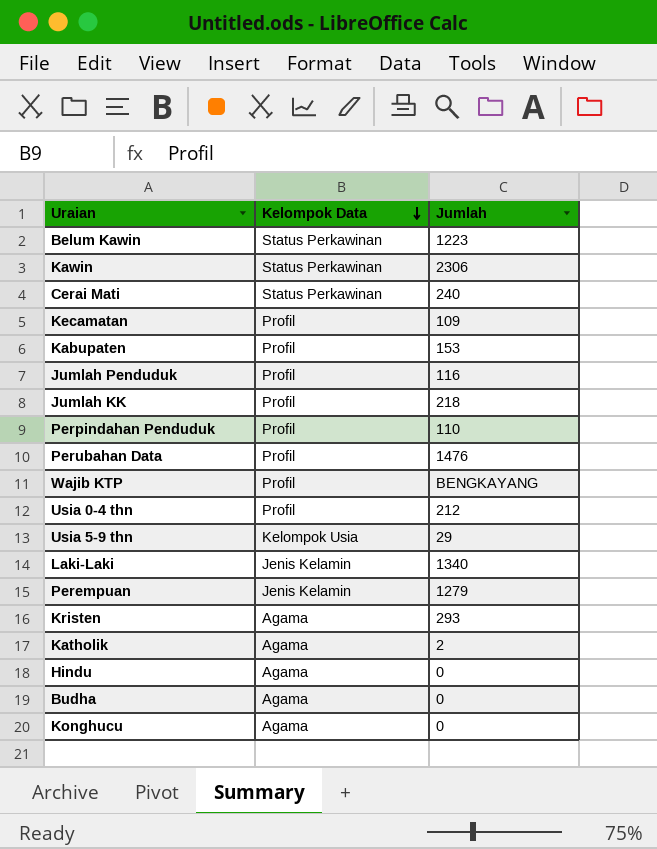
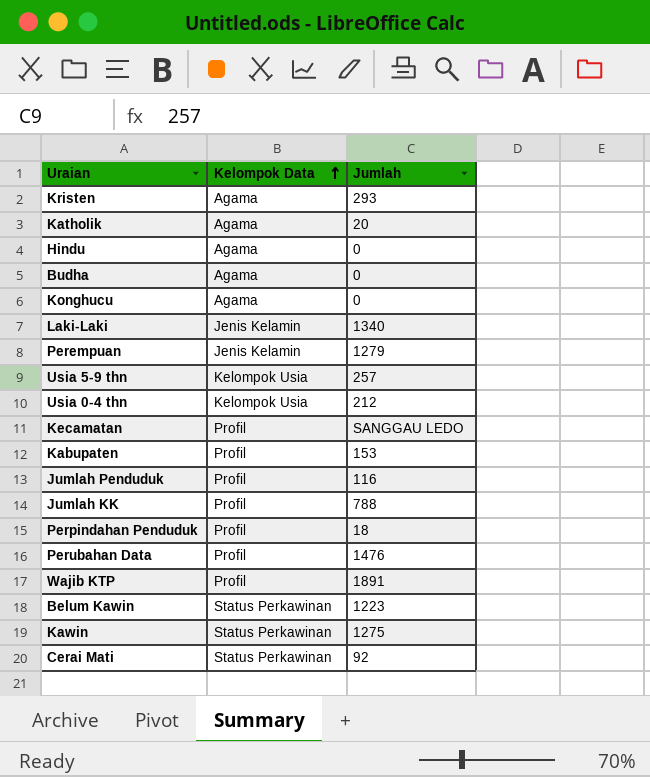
row order: Kelompok Data descending -> Kelompok Data ascending
Katholik | Jumlah: 2 -> 20
Usia 5-9 thn | Jumlah: 29 -> 257
Usia 0-4 thn | Kelompok Data: Profil -> Kelompok Usia
Kecamatan | Jumlah: 109 -> SANGGAU LEDO
Jumlah KK | Jumlah: 218 -> 788
Perpindahan Penduduk | Jumlah: 110 -> 18
Wajib KTP | Jumlah: BENGKAYANG -> 1891
Kawin | Jumlah: 2306 -> 1275
Cerai Mati | Jumlah: 240 -> 92

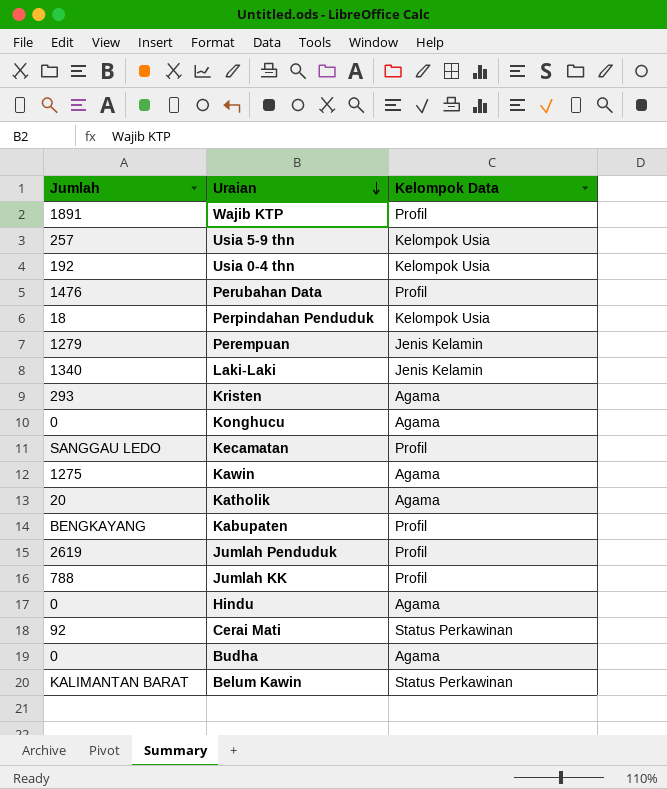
row order: Kelompok Data ascending -> Uraian descending
column Jumlah | position: 3 -> 1
Usia 0-4 thn | Jumlah: 212 -> 192
Perpindahan Penduduk | Kelompok Data: Profil -> Kelompok Usia
Kawin | Kelompok Data: Status Perkawinan -> Agama
Kabupaten | Jumlah: 153 -> BENGKAYANG
Jumlah Penduduk | Jumlah: 116 -> 2619
Belum Kawin | Jumlah: 1223 -> KALIMANTAN BARAT

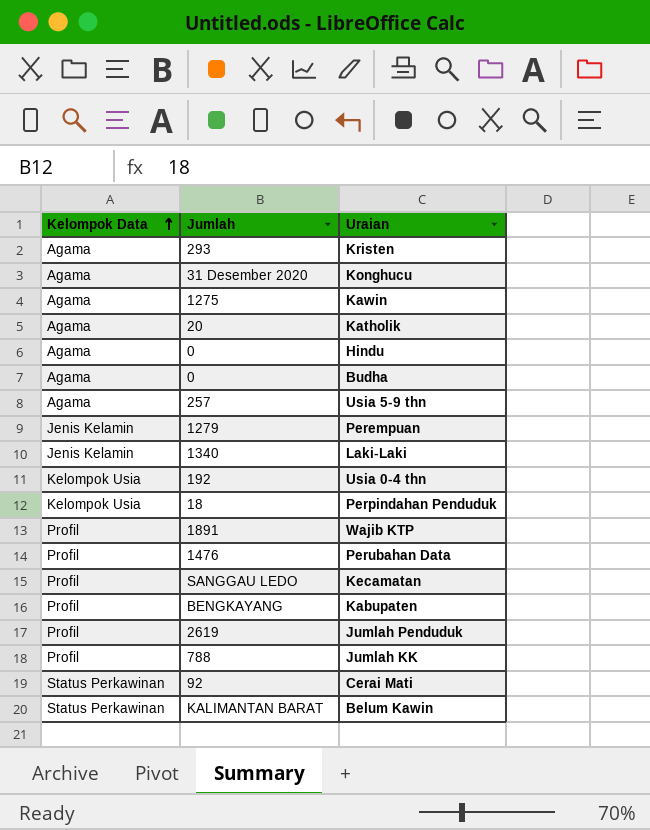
row order: Uraian descending -> Kelompok Data ascending
column Kelompok Data | position: 3 -> 1
Konghucu | Jumlah: 0 -> 31 Desember 2020
Usia 5-9 thn | Kelompok Data: Kelompok Usia -> Agama

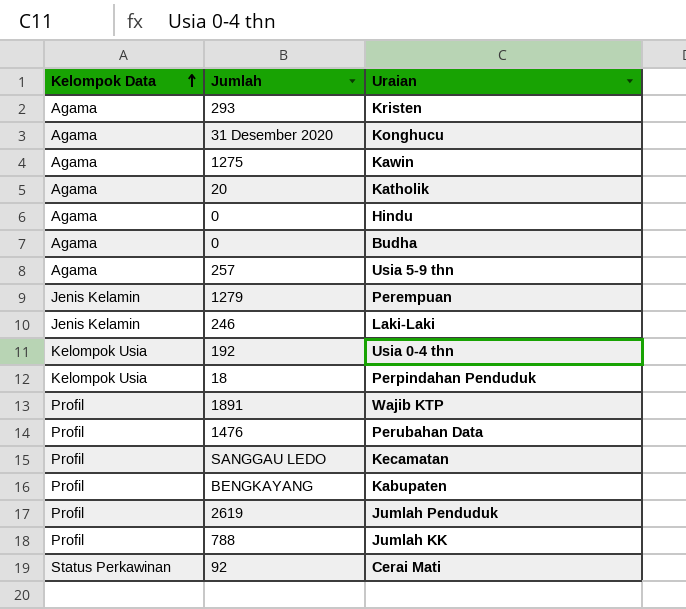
row Belum Kawin: Status Perkawinan | KALIMANTAN BARAT -> none
Laki-Laki | Jumlah: 1340 -> 246

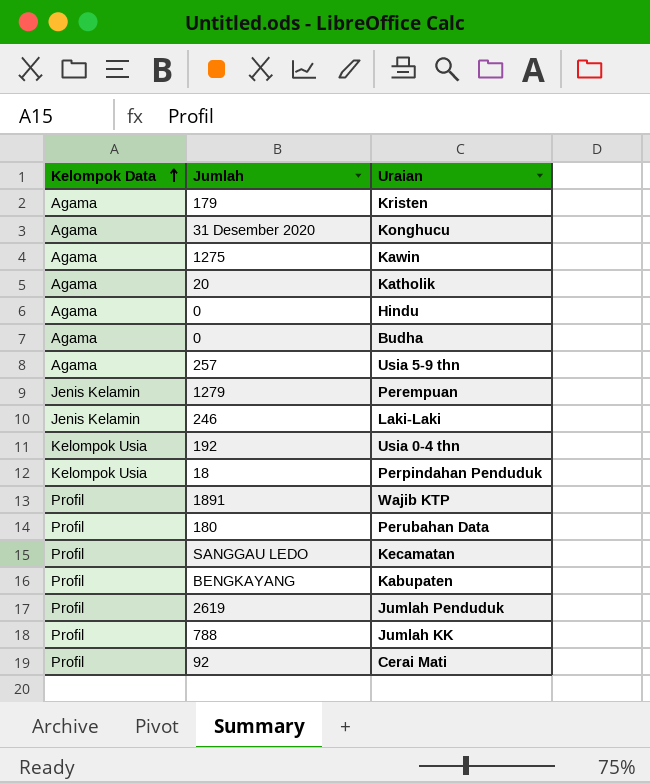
Kristen | Jumlah: 293 -> 179
Perubahan Data | Jumlah: 1476 -> 180
Cerai Mati | Kelompok Data: Status Perkawinan -> Profil

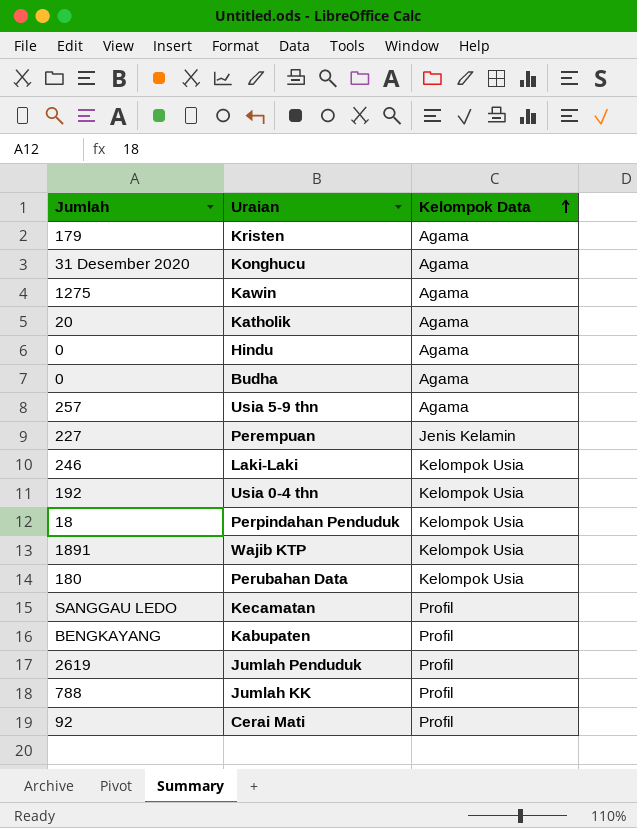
column Kelompok Data | position: 1 -> 3
Perempuan | Jumlah: 1279 -> 227
Laki-Laki | Kelompok Data: Jenis Kelamin -> Kelompok Usia
Wajib KTP | Kelompok Data: Profil -> Kelompok Usia
Perubahan Data | Kelompok Data: Profil -> Kelompok Usia

